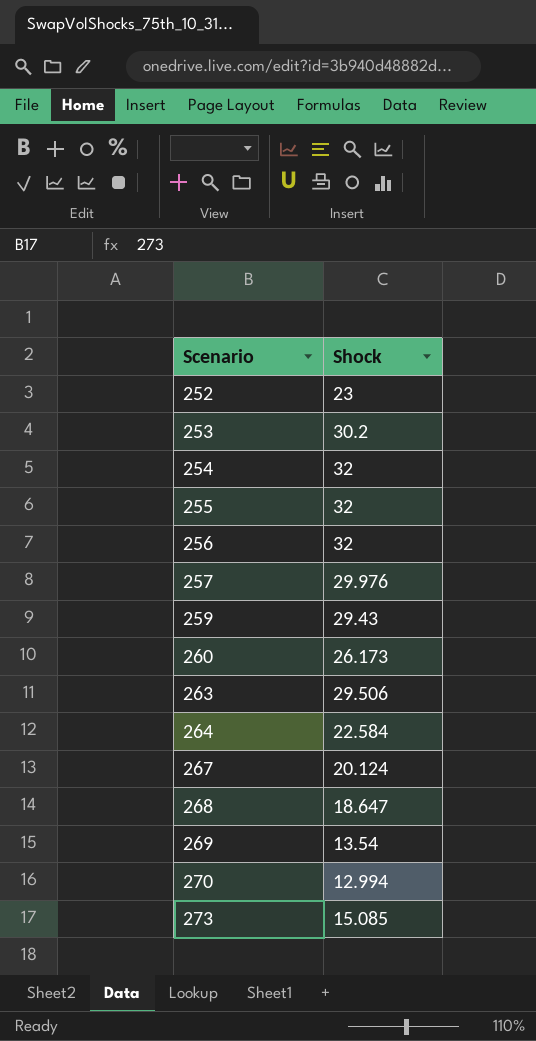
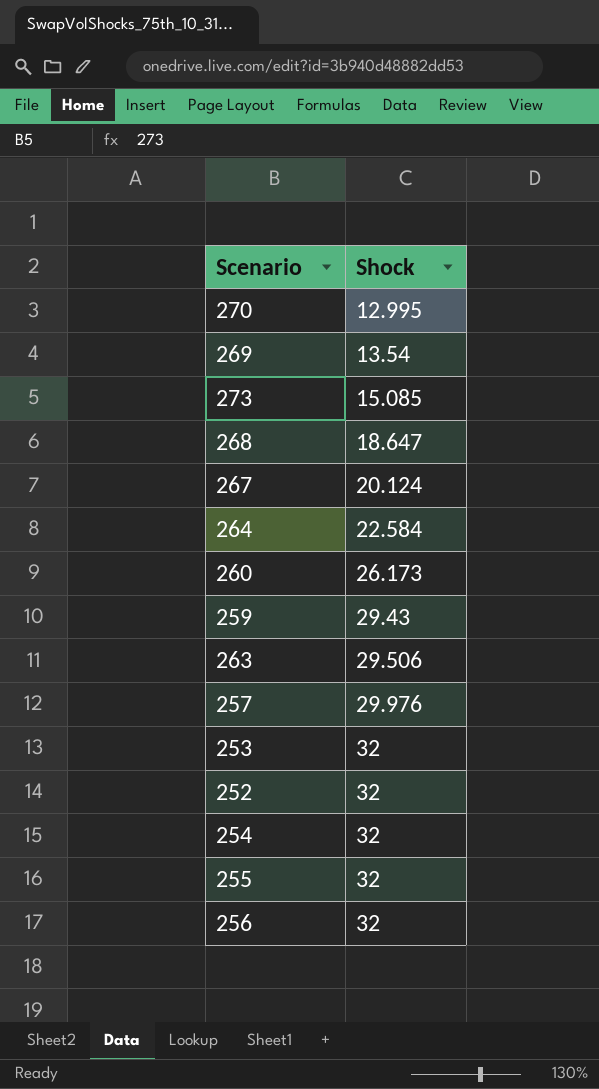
row order: Scenario ascending -> Shock ascending
270 | Shock: 12.994 -> 12.995
253 | Shock: 30.2 -> 32
252 | Shock: 23 -> 32

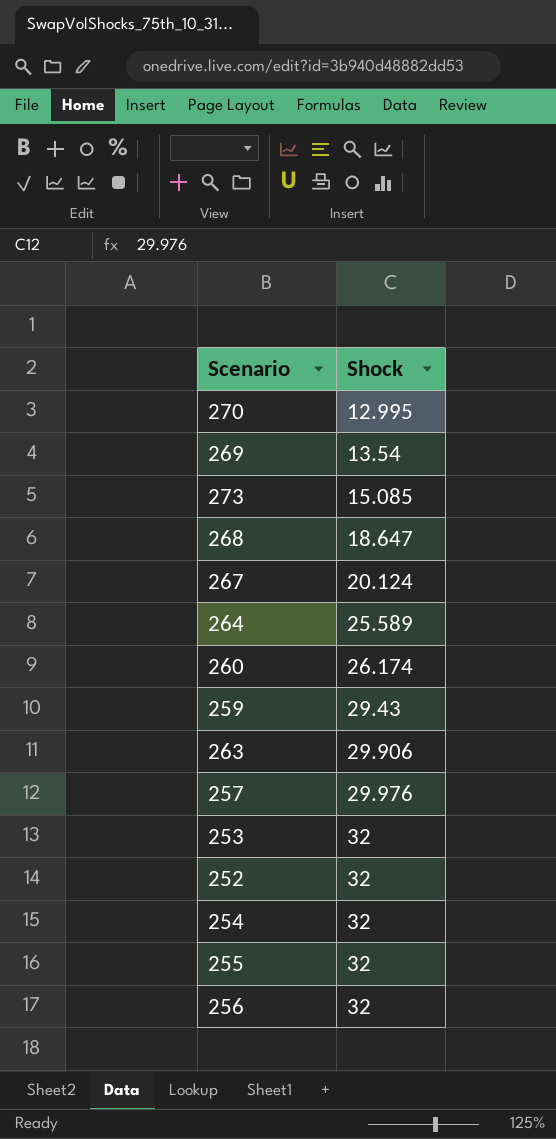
264 | Shock: 22.584 -> 25.589
260 | Shock: 26.173 -> 26.174
263 | Shock: 29.506 -> 29.906

